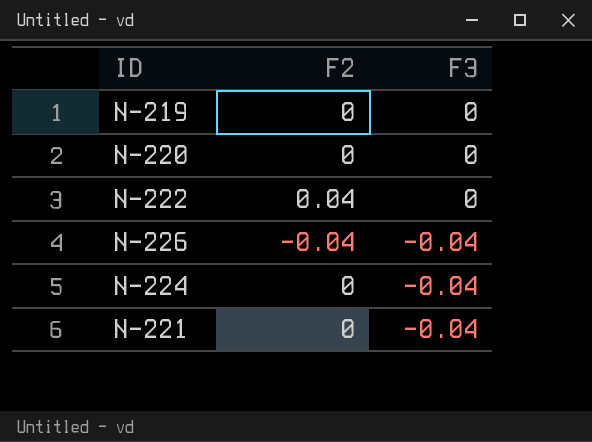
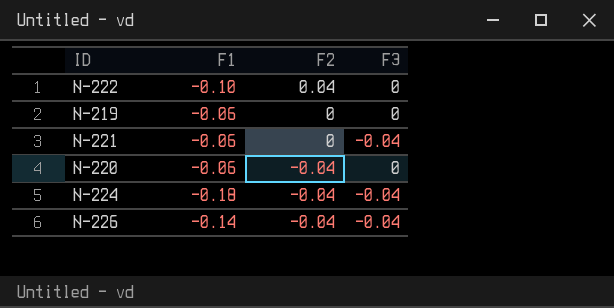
row order: F3 descending -> F2 descending
column F1 | position: none -> 2
N-220 | F2: 0 -> -0.04
N-224 | F2: 0 -> -0.04

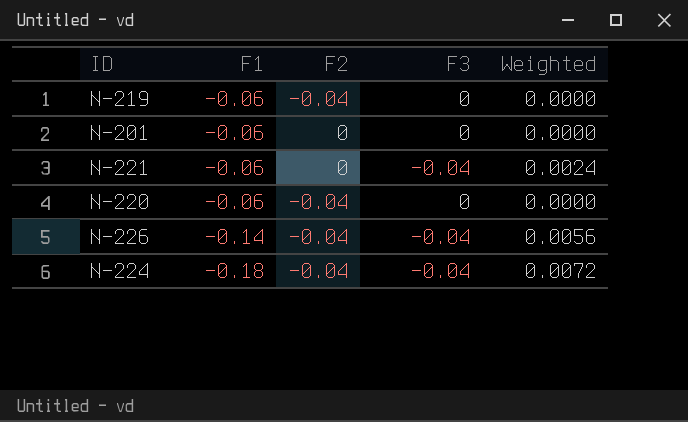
row order: F2 descending -> F1 descending
column Weighted | formula: none -> [F1] * [F3]
row N-222: -0.10 | 0.04 | 0 -> none
N-219 | F2: 0 -> -0.04
row N-201: none -> -0.06 | 0 | 0 | 0.0000

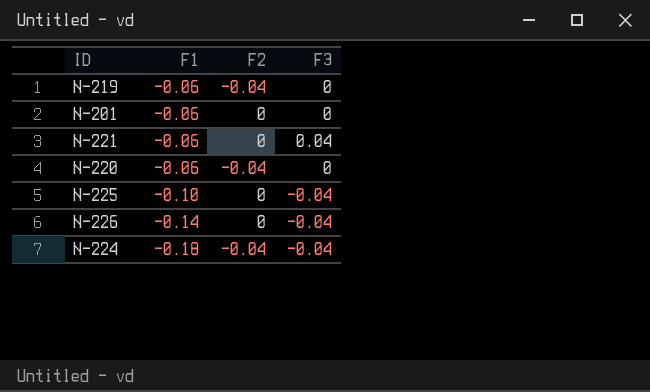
column Weighted | formula: [F1] * [F3] -> none
N-221 | F3: -0.04 -> 0.04
row N-225: none -> -0.10 | 0 | -0.04
N-226 | F2: -0.04 -> 0

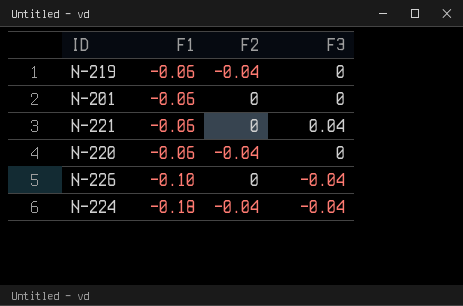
row N-225: -0.10 | 0 | -0.04 -> none
N-226 | F1: -0.14 -> -0.10

